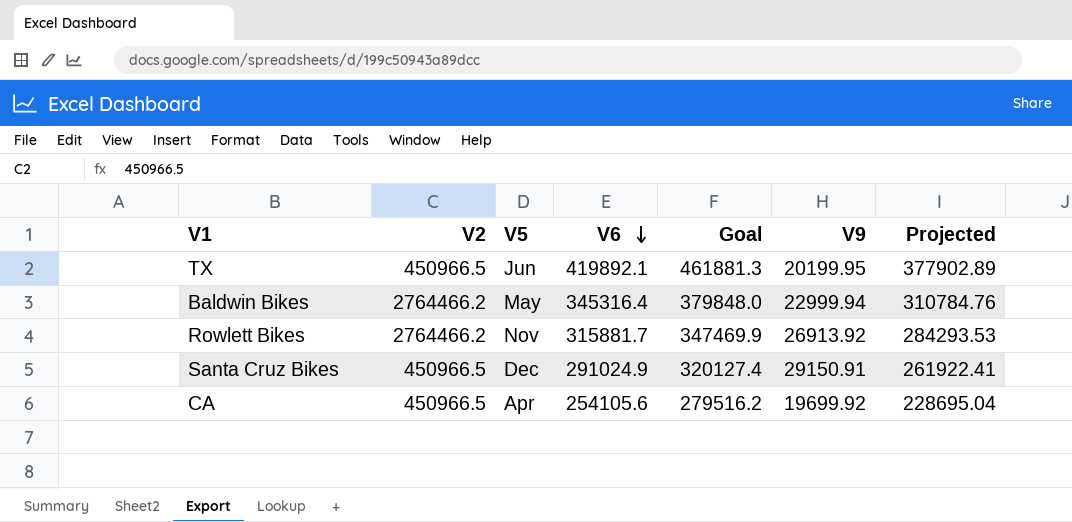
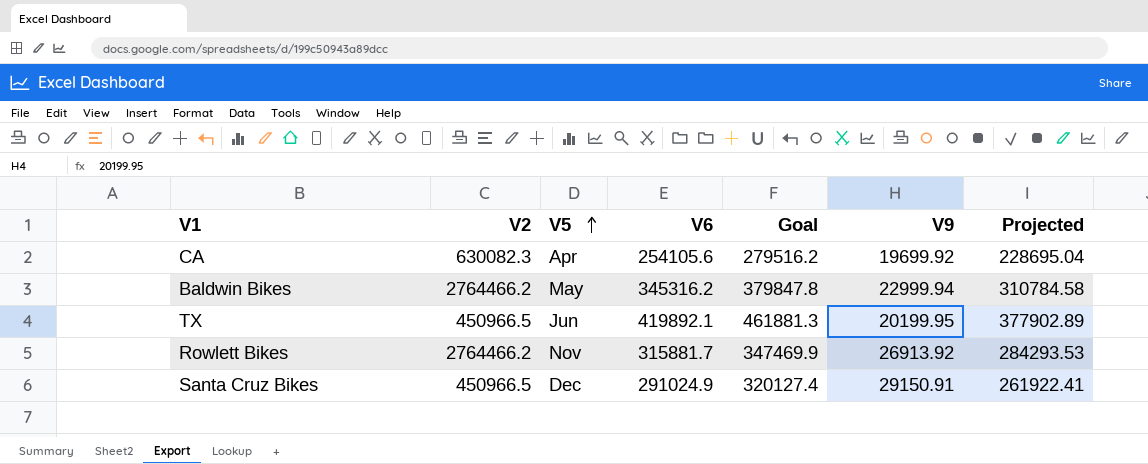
row order: V6 descending -> V5 ascending
CA | V2: 450966.5 -> 630082.3
Baldwin Bikes | V6: 345316.4 -> 345316.2
Baldwin Bikes | Goal: 379848.0 -> 379847.8
Baldwin Bikes | Projected: 310784.76 -> 310784.58

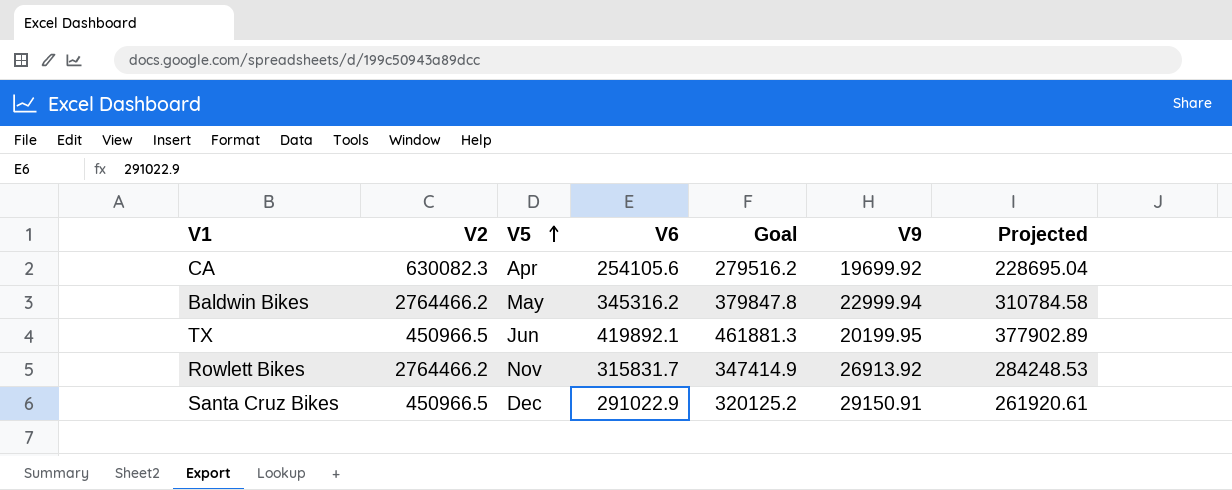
Rowlett Bikes | V6: 315881.7 -> 315831.7
Rowlett Bikes | Goal: 347469.9 -> 347414.9
Rowlett Bikes | Projected: 284293.53 -> 284248.53
Santa Cruz Bikes | V6: 291024.9 -> 291022.9
Santa Cruz Bikes | Goal: 320127.4 -> 320125.2
Santa Cruz Bikes | Projected: 261922.41 -> 261920.61

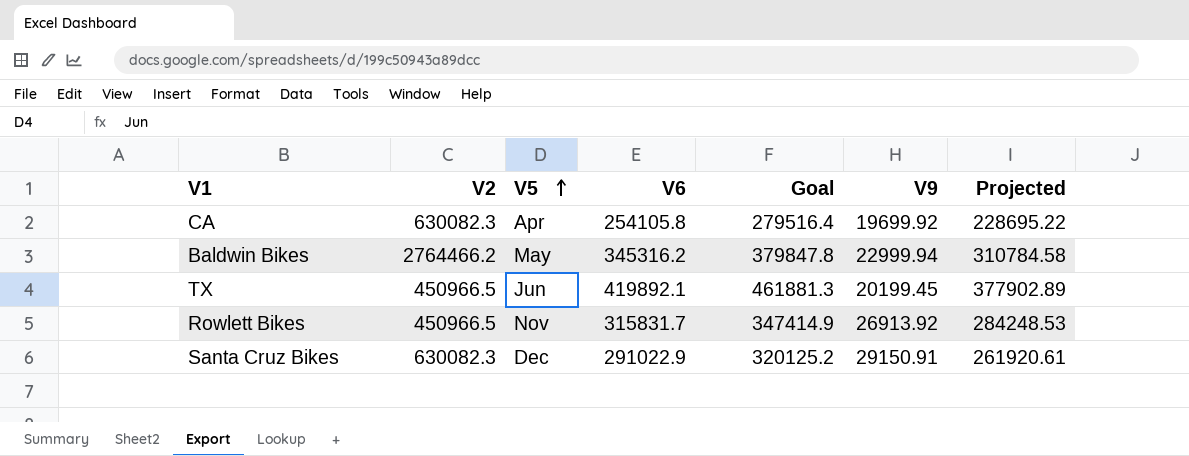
CA | V6: 254105.6 -> 254105.8
CA | Goal: 279516.2 -> 279516.4
CA | Projected: 228695.04 -> 228695.22
TX | V9: 20199.95 -> 20199.45
Rowlett Bikes | V2: 2764466.2 -> 450966.5
Santa Cruz Bikes | V2: 450966.5 -> 630082.3

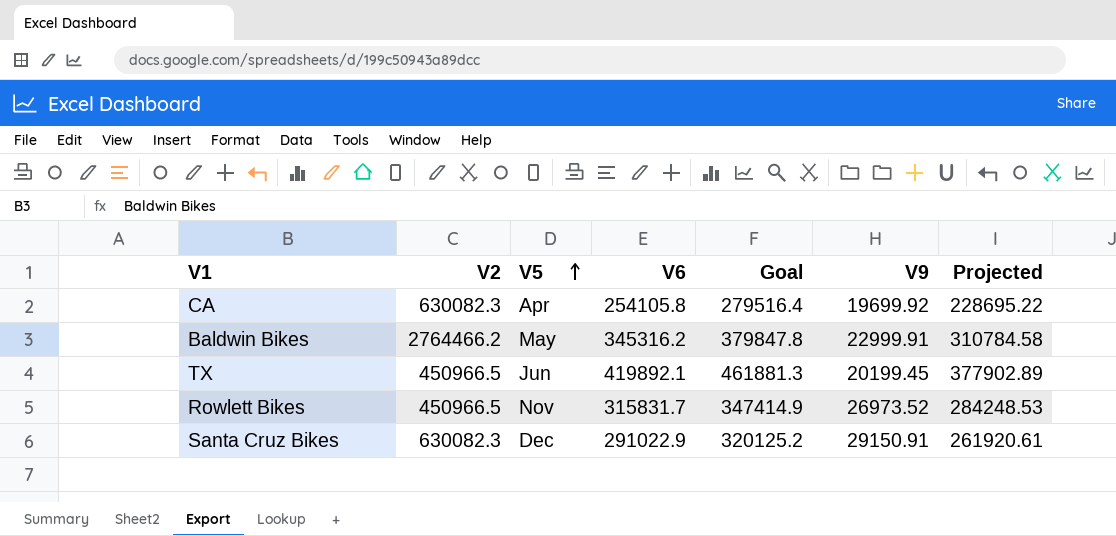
Baldwin Bikes | V9: 22999.94 -> 22999.91
Rowlett Bikes | V9: 26913.92 -> 26973.52

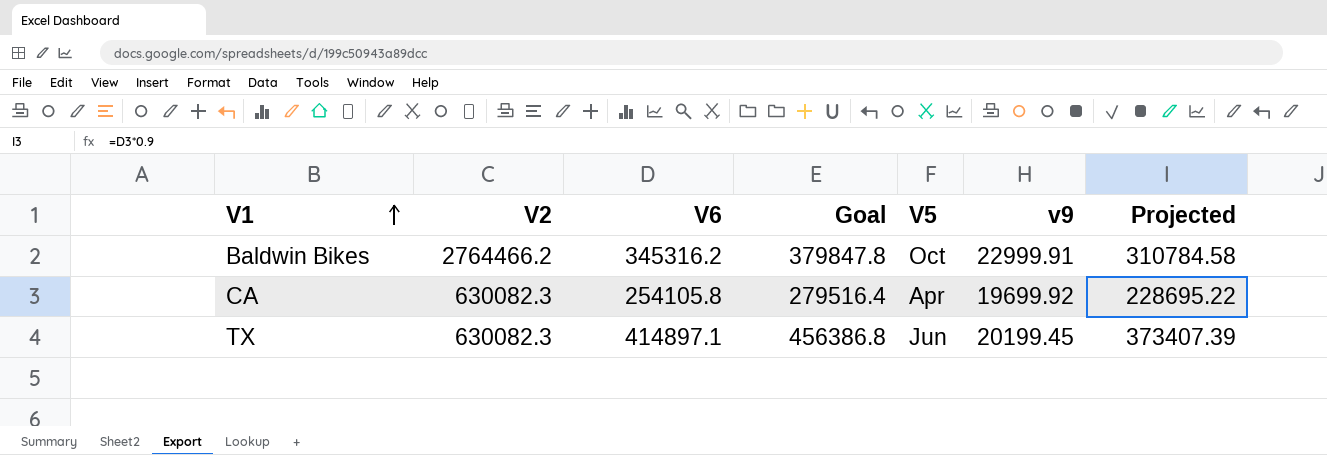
row order: V5 ascending -> V1 ascending
column V5 | position: 3 -> 5
column name: V9 -> v9
row Rowlett Bikes: 450966.5 | Nov | 315831.7 | 347414.9 | 26973.52 | 284248.53 -> none
row Santa Cruz Bikes: 630082.3 | Dec | 291022.9 | 320125.2 | 29150.91 | 261920.61 -> none
Baldwin Bikes | V5: May -> Oct
TX | V2: 450966.5 -> 630082.3
TX | V6: 419892.1 -> 414897.1
TX | Goal: 461881.3 -> 456386.8
TX | Projected: 377902.89 -> 373407.39

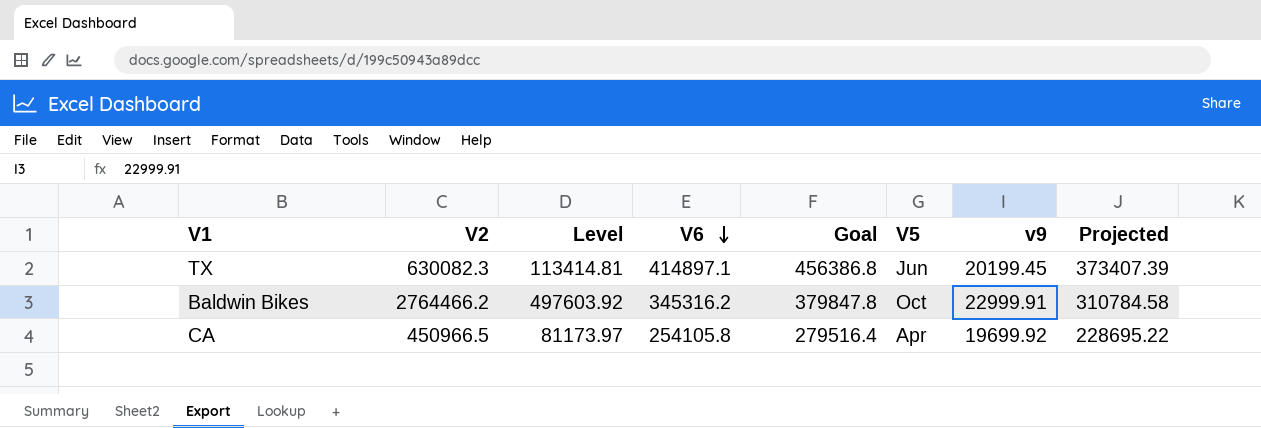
row order: V1 ascending -> V6 descending
column Level | formula: none -> [V2] * 0.18
CA | V2: 630082.3 -> 450966.5

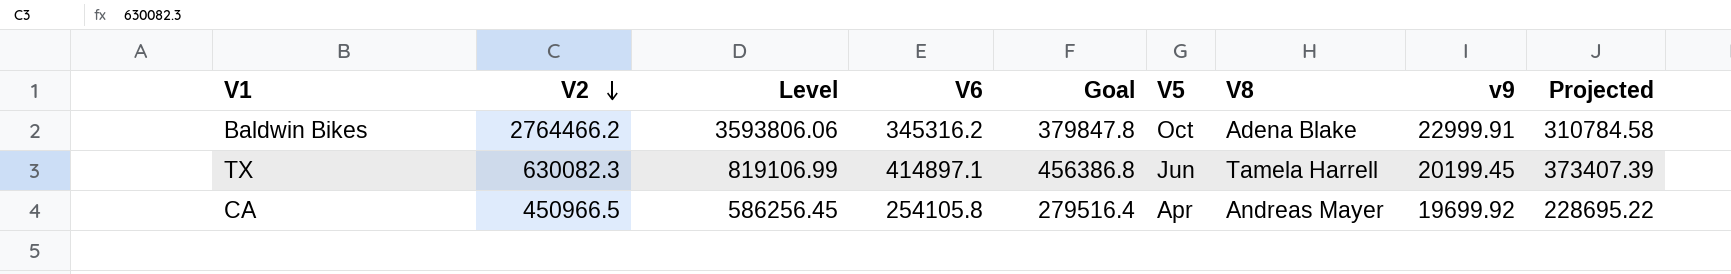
row order: V6 descending -> V2 descending
column Level | formula: [V2] * 0.18 -> [V2] * 1.3
column V8 | position: none -> 7

